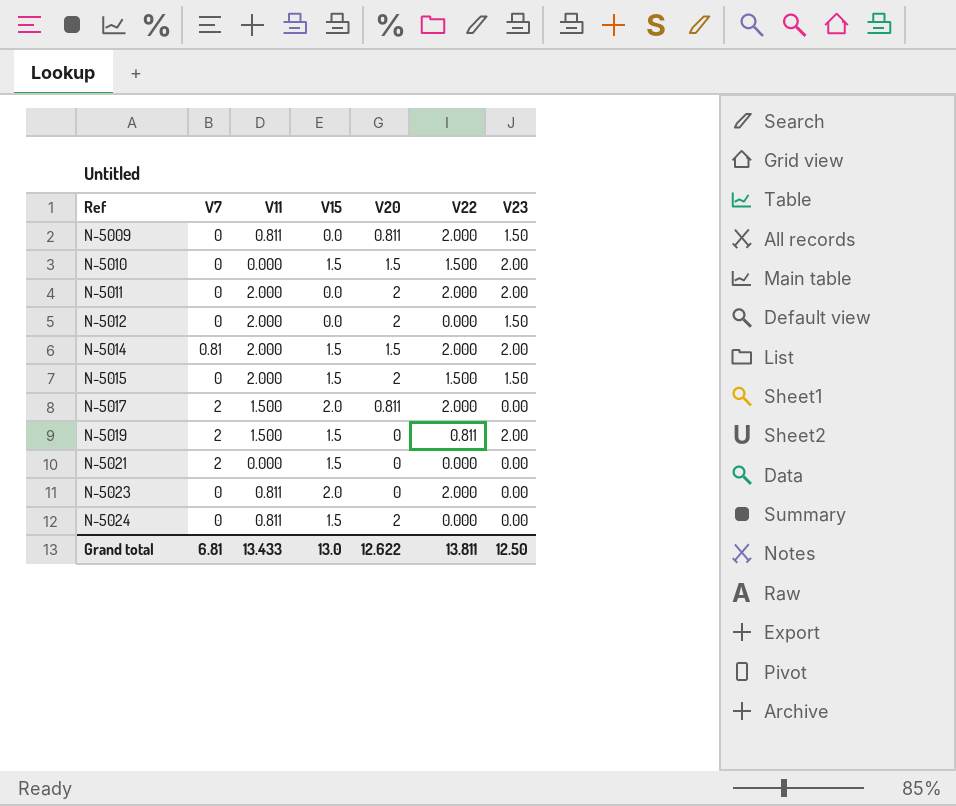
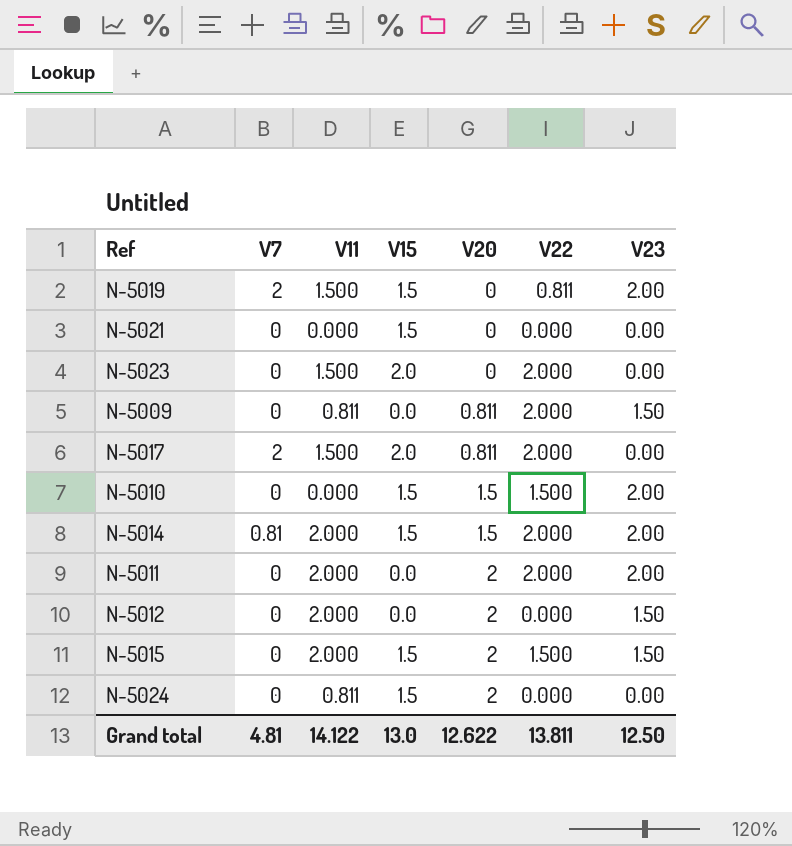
row order: Ref ascending -> V20 ascending
N-5021 | V7: 2 -> 0
N-5023 | V11: 0.811 -> 1.500
Grand total | V7: 6.81 -> 4.81
Grand total | V11: 13.433 -> 14.122

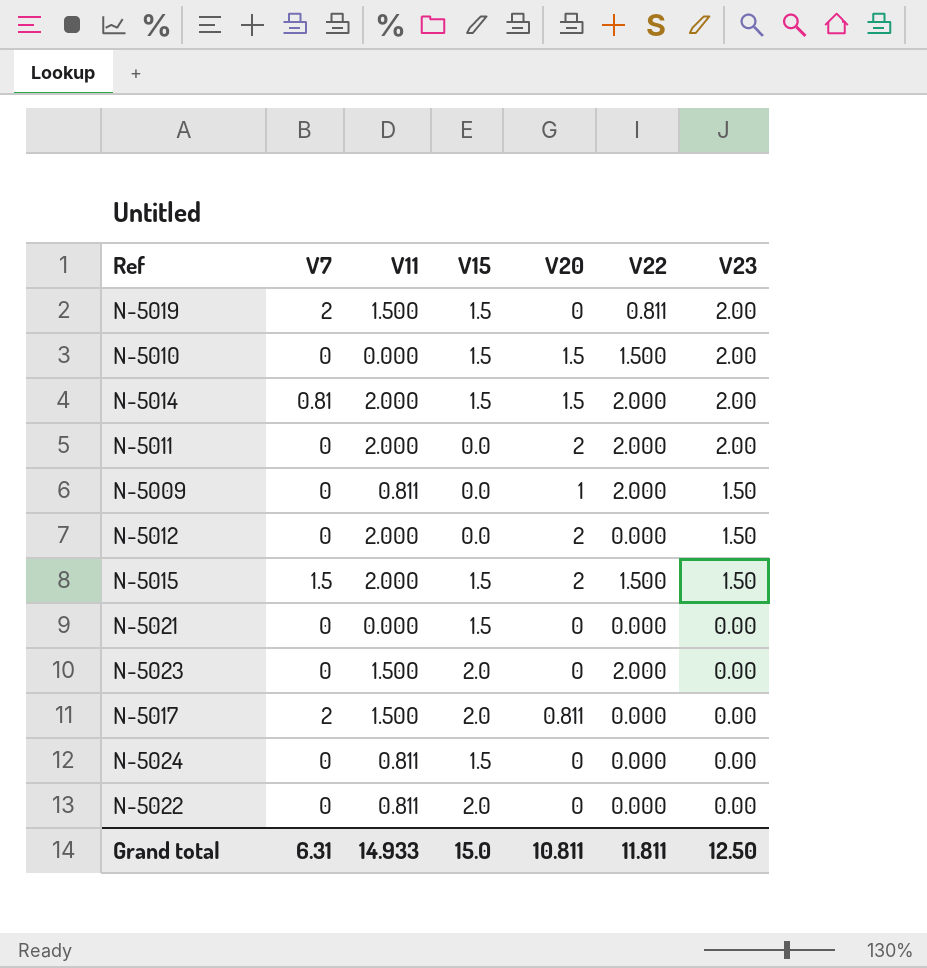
row order: V20 ascending -> V23 descending
N-5009 | V20: 0.811 -> 1
N-5015 | V7: 0 -> 1.5
N-5017 | V22: 2.000 -> 0.000
N-5024 | V20: 2 -> 0
row N-5022: none -> 0 | 0.811 | 2.0 | 0 | 0.000 | 0.00
Grand total | V7: 4.81 -> 6.31
Grand total | V11: 14.122 -> 14.933
Grand total | V15: 13.0 -> 15.0
Grand total | V20: 12.622 -> 10.811
Grand total | V22: 13.811 -> 11.811

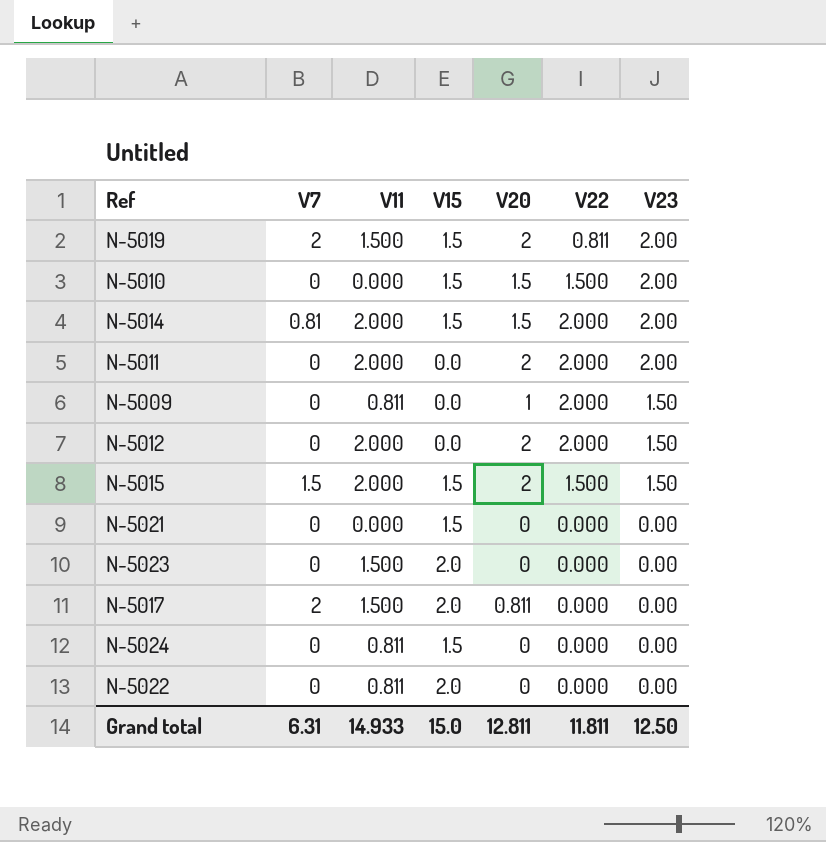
N-5019 | V20: 0 -> 2
N-5012 | V22: 0.000 -> 2.000
N-5023 | V22: 2.000 -> 0.000
Grand total | V20: 10.811 -> 12.811

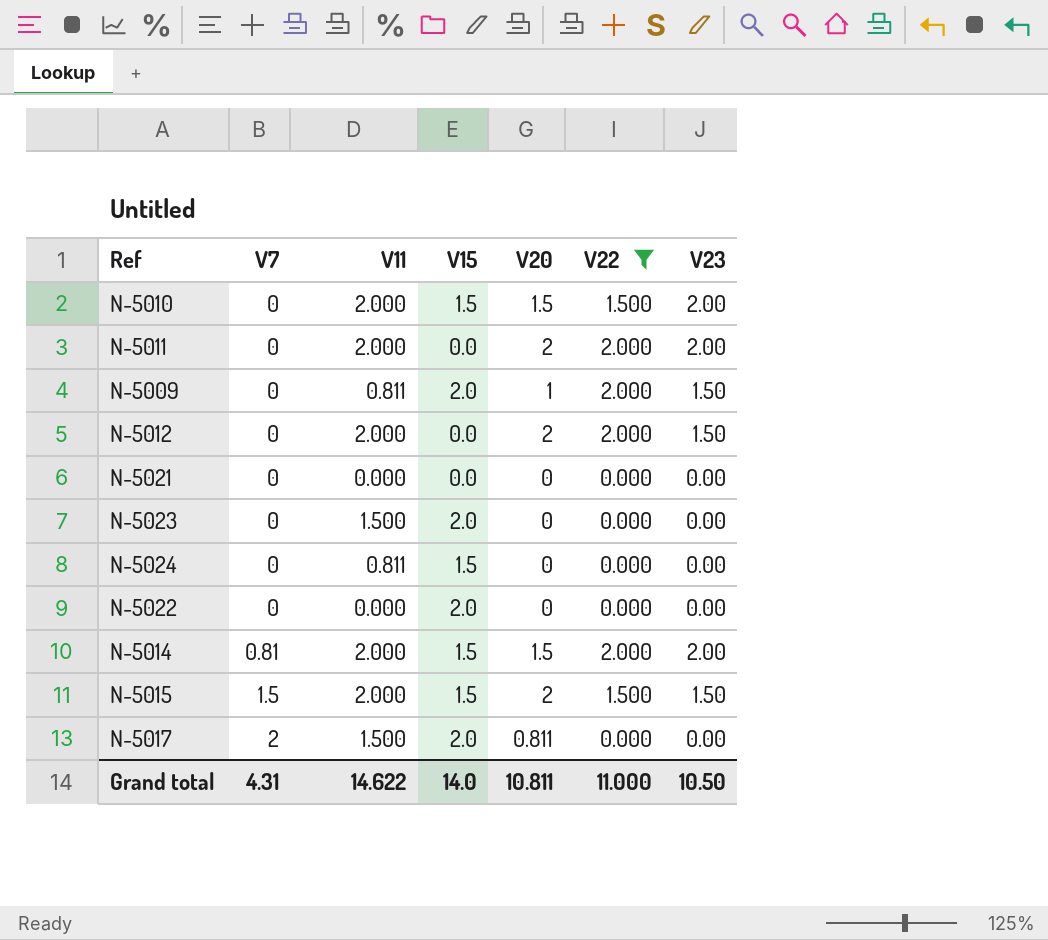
filter: none -> V22 != 0.811
row order: V23 descending -> V7 ascending
N-5010 | V11: 0.000 -> 2.000
N-5009 | V15: 0.0 -> 2.0
N-5021 | V15: 1.5 -> 0.0
N-5022 | V11: 0.811 -> 0.000
Grand total | V7: 6.31 -> 4.31
Grand total | V11: 14.933 -> 14.622
Grand total | V15: 15.0 -> 14.0
Grand total | V20: 12.811 -> 10.811
Grand total | V22: 11.811 -> 11.000
Grand total | V23: 12.50 -> 10.50

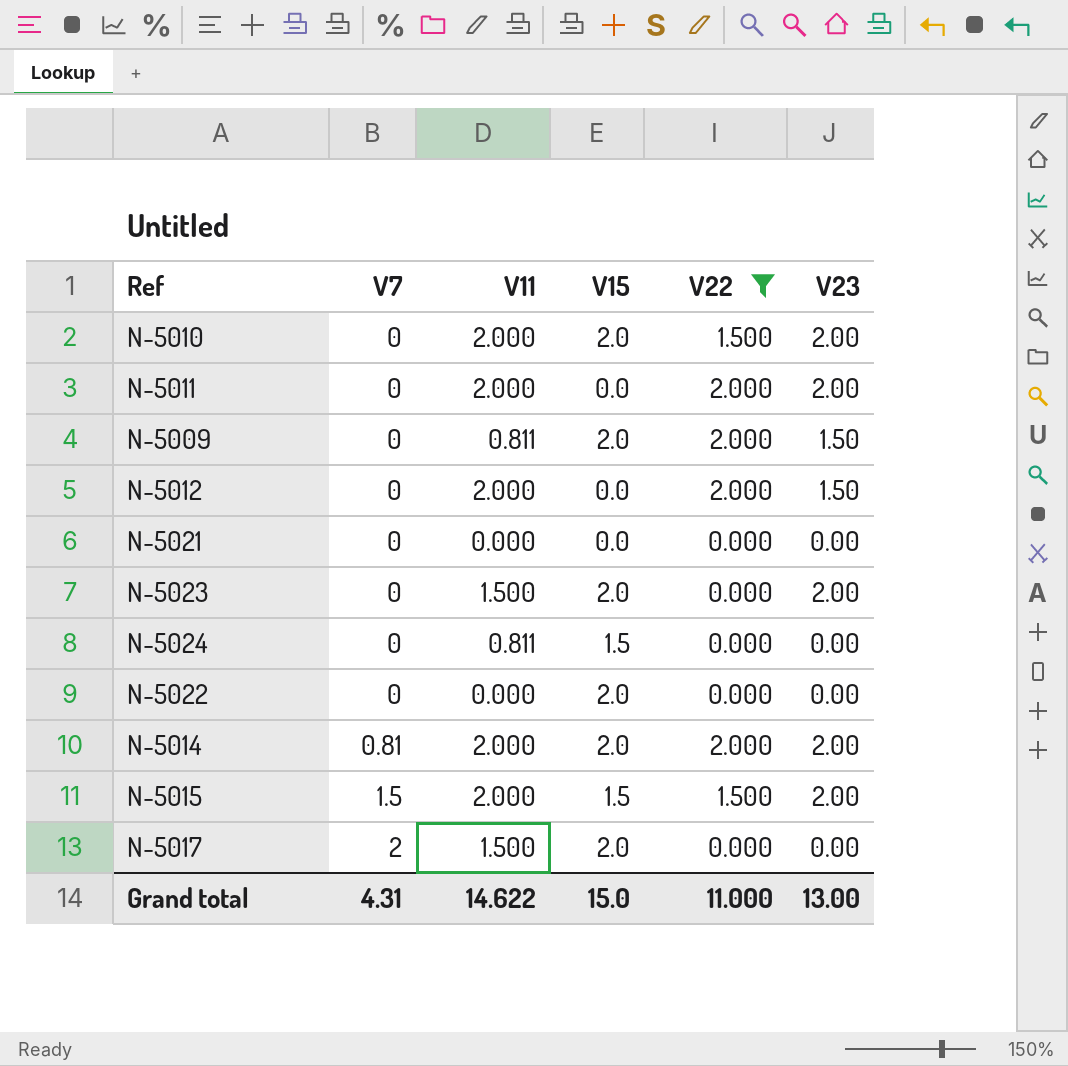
column V20 | position: 5 -> none
N-5010 | V15: 1.5 -> 2.0
N-5023 | V23: 0.00 -> 2.00
N-5014 | V15: 1.5 -> 2.0
N-5015 | V23: 1.50 -> 2.00
Grand total | V15: 14.0 -> 15.0
Grand total | V23: 10.50 -> 13.00

